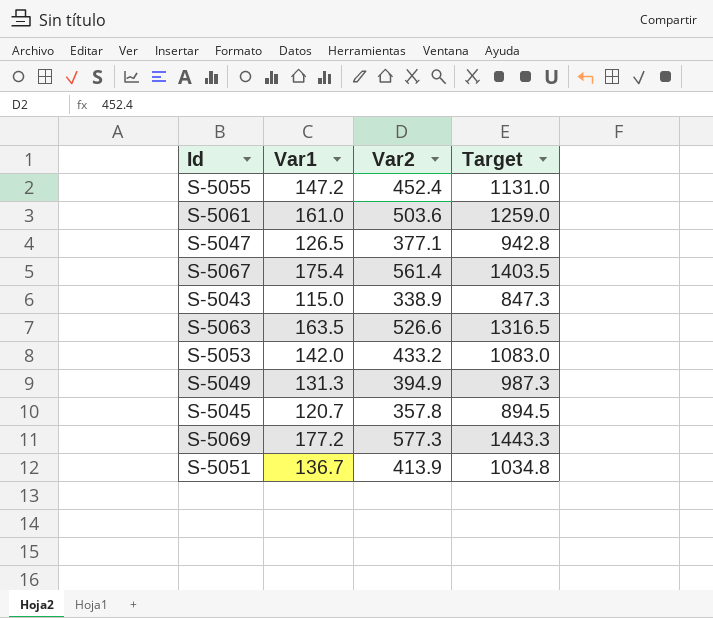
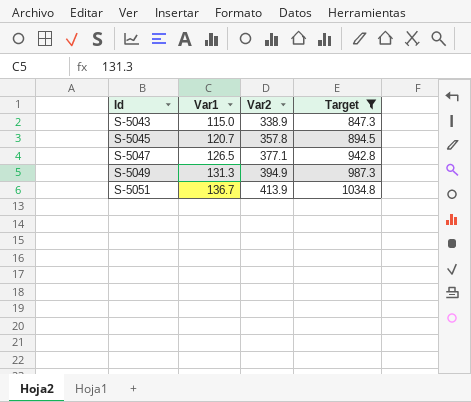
filter: none -> Target <= 1034.8
row order: none -> Id ascending

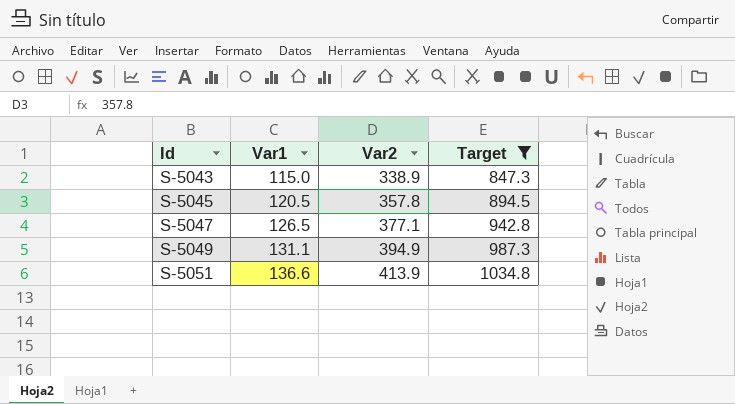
S-5045 | Var1: 120.7 -> 120.5
S-5049 | Var1: 131.3 -> 131.1
S-5051 | Var1: 136.7 -> 136.6

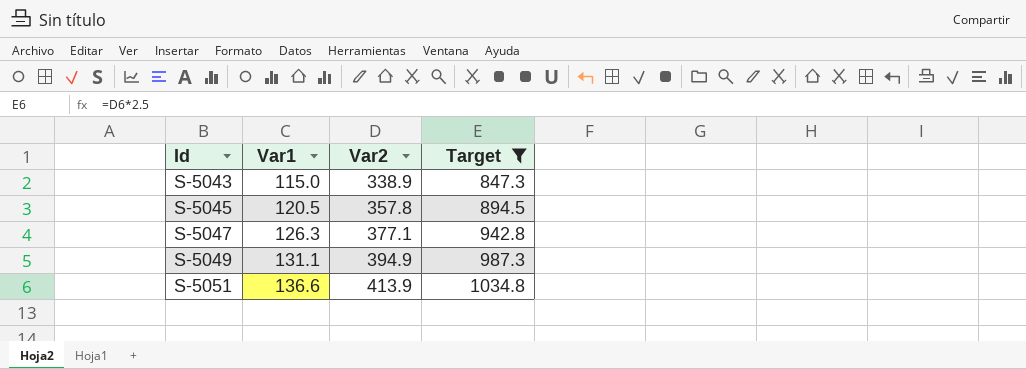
S-5047 | Var1: 126.5 -> 126.3

